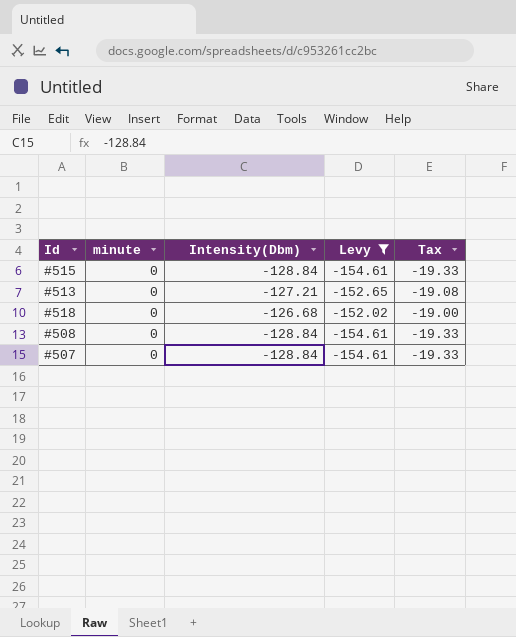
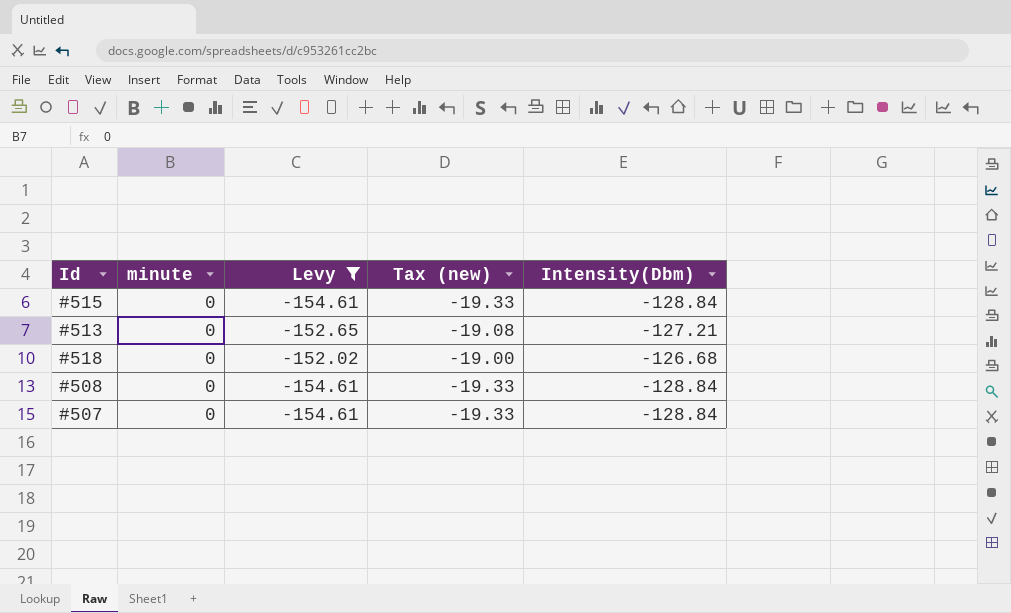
column name: Tax -> Tax (new)
column Intensity(Dbm) | position: 3 -> 5

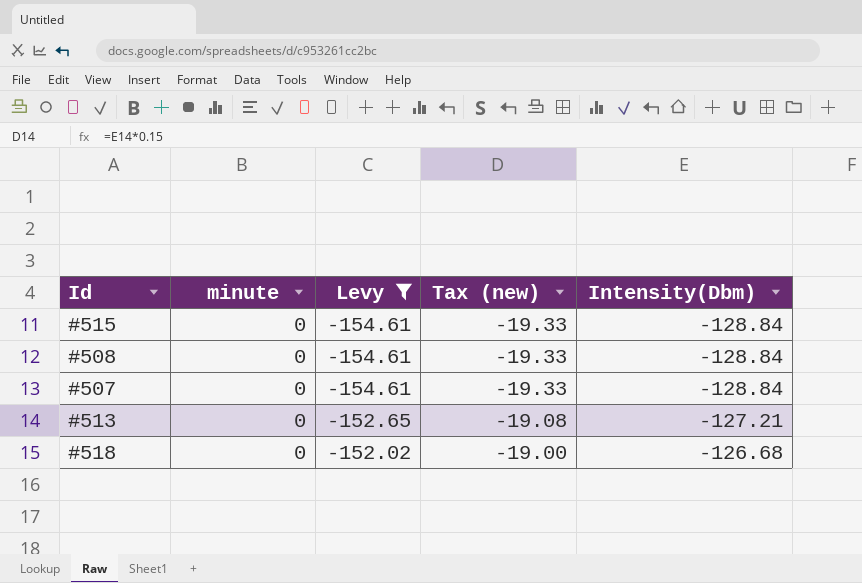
row order: none -> Levy ascending

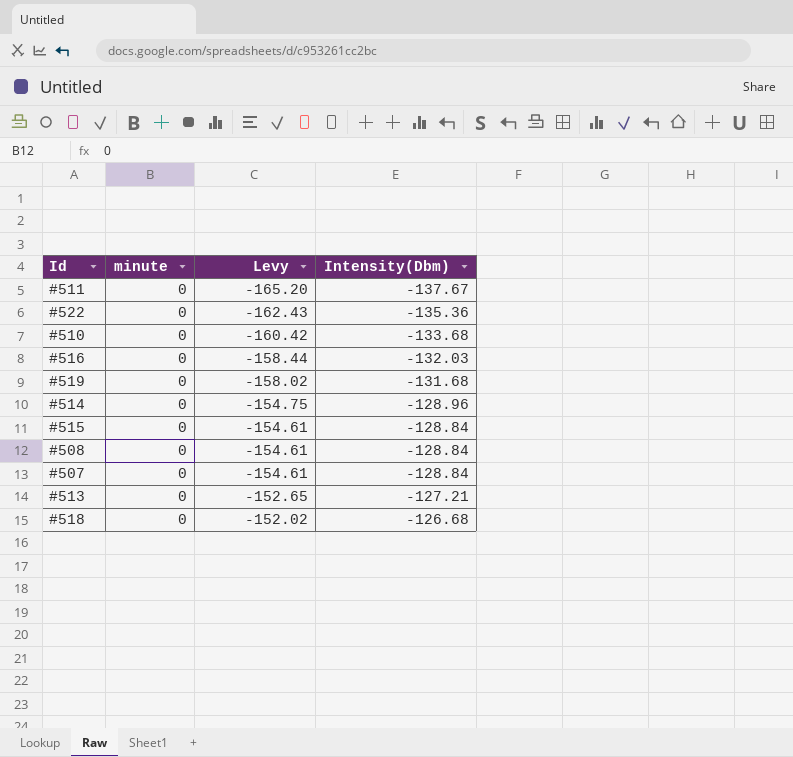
filter: Levy >= -154.61 -> none
column Tax (new) | formula: [Intensity(Dbm)] * 0.15 -> none

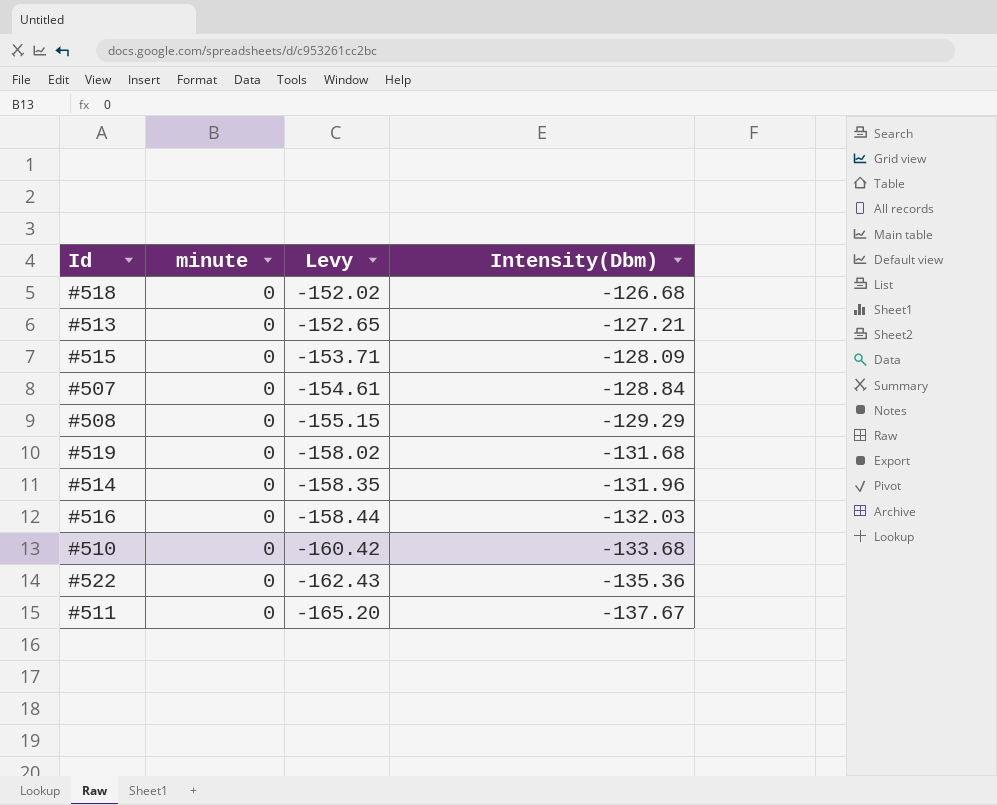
row order: Levy ascending -> Levy descending
#515 | Levy: -154.61 -> -153.71
#515 | Intensity(Dbm): -128.84 -> -128.09
#508 | Levy: -154.61 -> -155.15
#508 | Intensity(Dbm): -128.84 -> -129.29
#514 | Levy: -154.75 -> -158.35
#514 | Intensity(Dbm): -128.96 -> -131.96

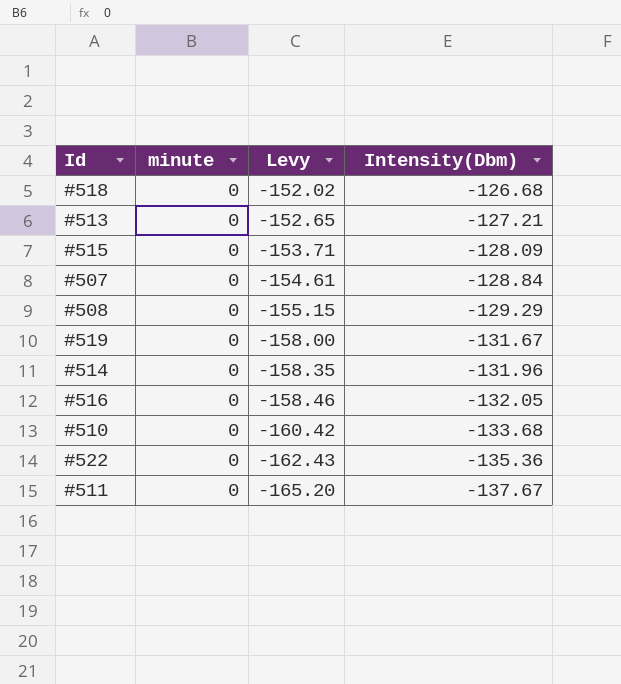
#519 | Levy: -158.02 -> -158.00
#519 | Intensity(Dbm): -131.68 -> -131.67
#516 | Levy: -158.44 -> -158.46
#516 | Intensity(Dbm): -132.03 -> -132.05

